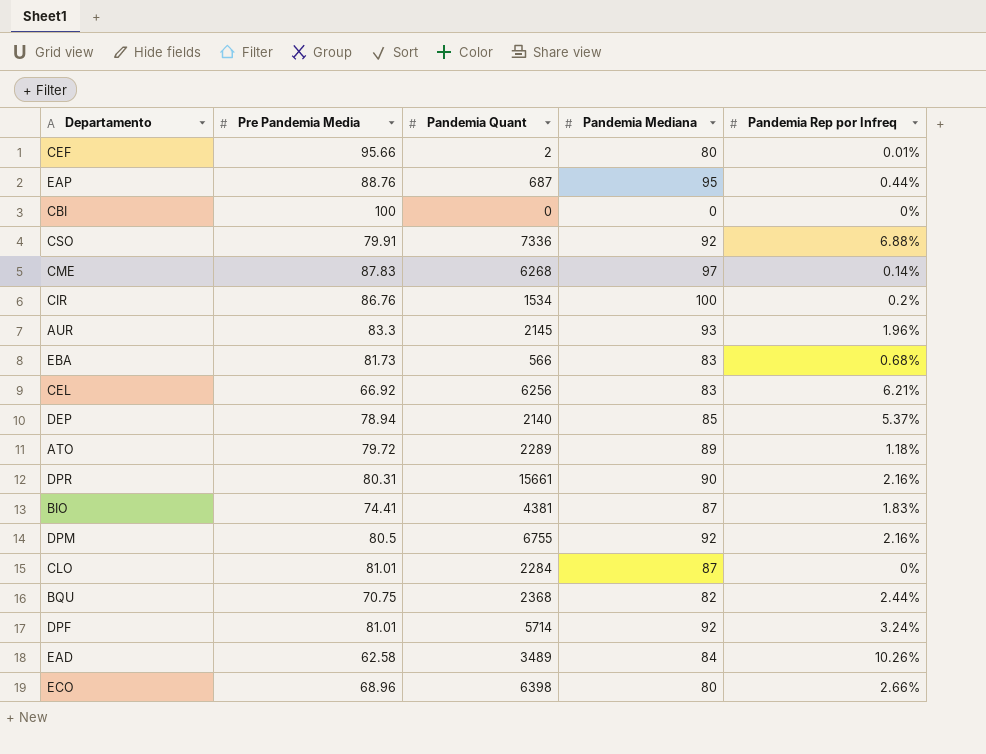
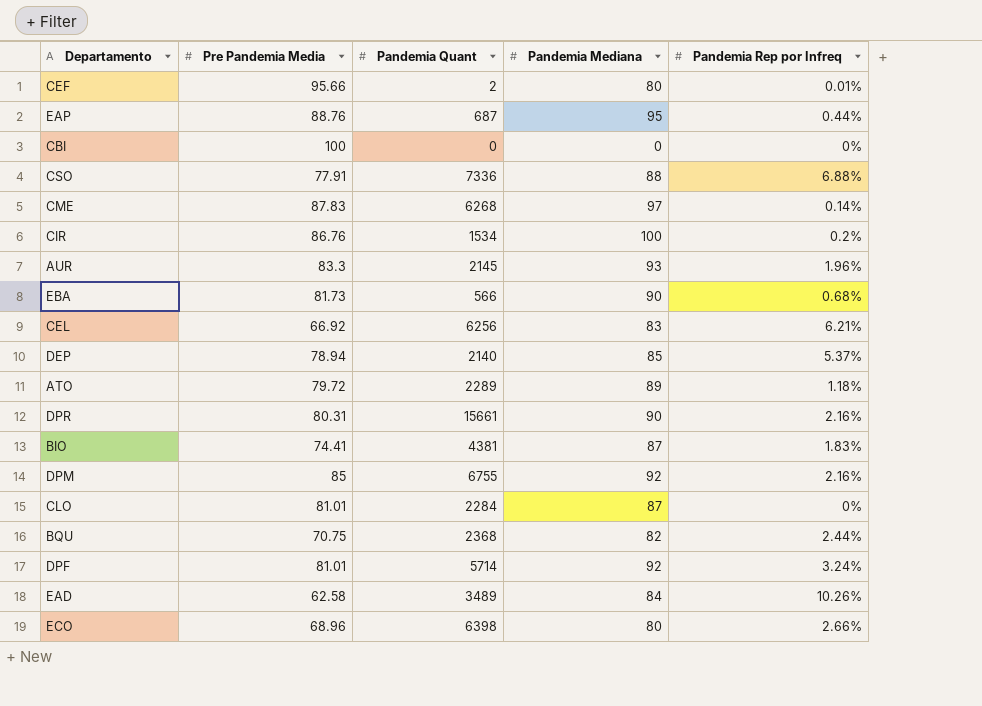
CSO | Pre Pandemia Media: 79.91 -> 77.91
CSO | Pandemia Mediana: 92 -> 88
EBA | Pandemia Mediana: 83 -> 90
DPM | Pre Pandemia Media: 80.5 -> 85

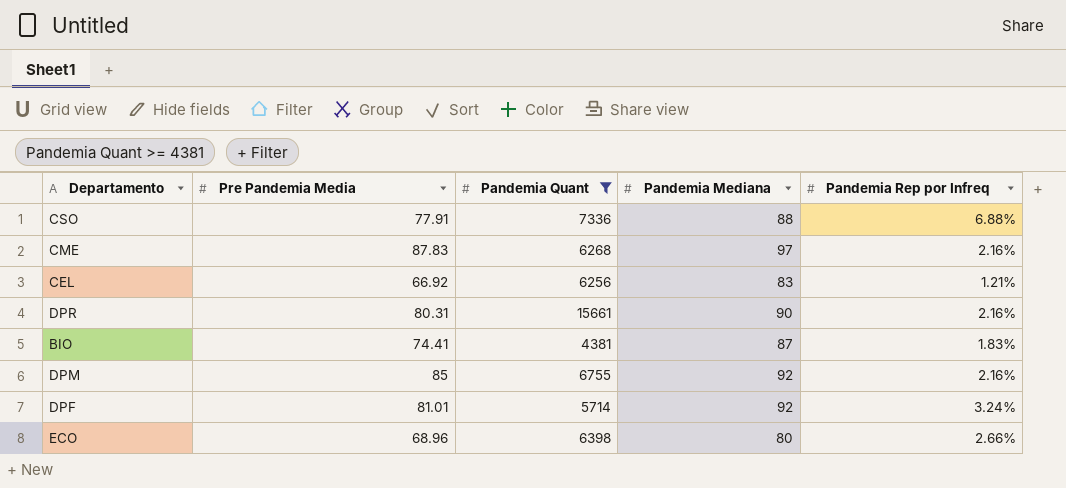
filter: none -> Pandemia Quant >= 4381
CME | Pandemia Rep por Infreq: 0.14% -> 2.16%
CEL | Pandemia Rep por Infreq: 6.21% -> 1.21%

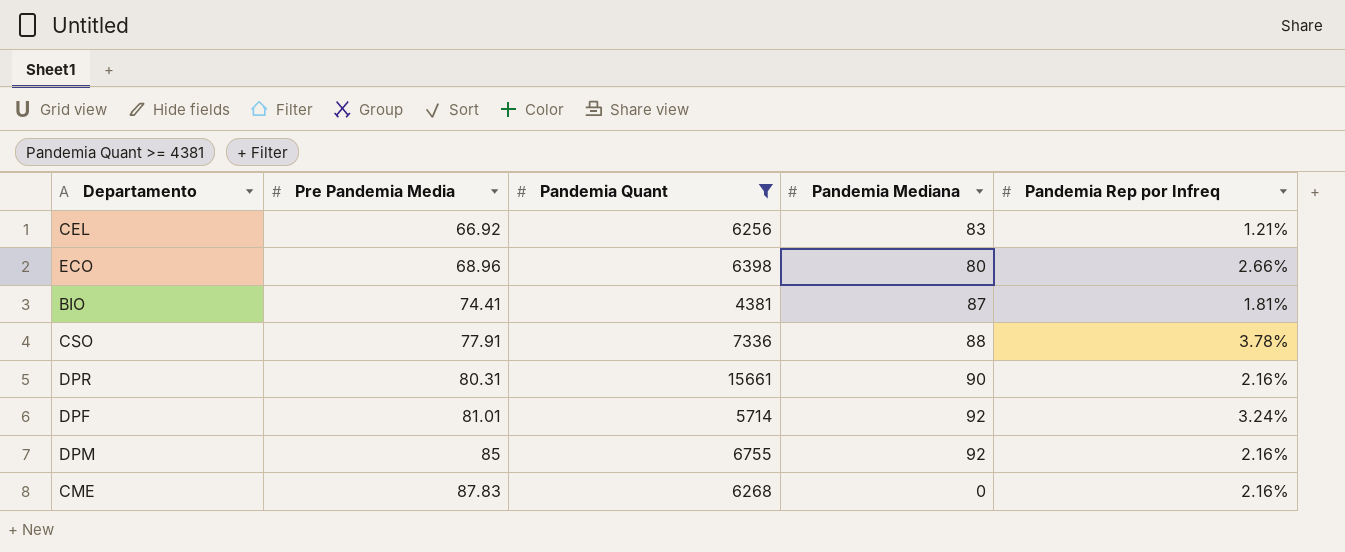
row order: none -> Pre Pandemia Media ascending
BIO | Pandemia Rep por Infreq: 1.83% -> 1.81%
CSO | Pandemia Rep por Infreq: 6.88% -> 3.78%
CME | Pandemia Mediana: 97 -> 0

